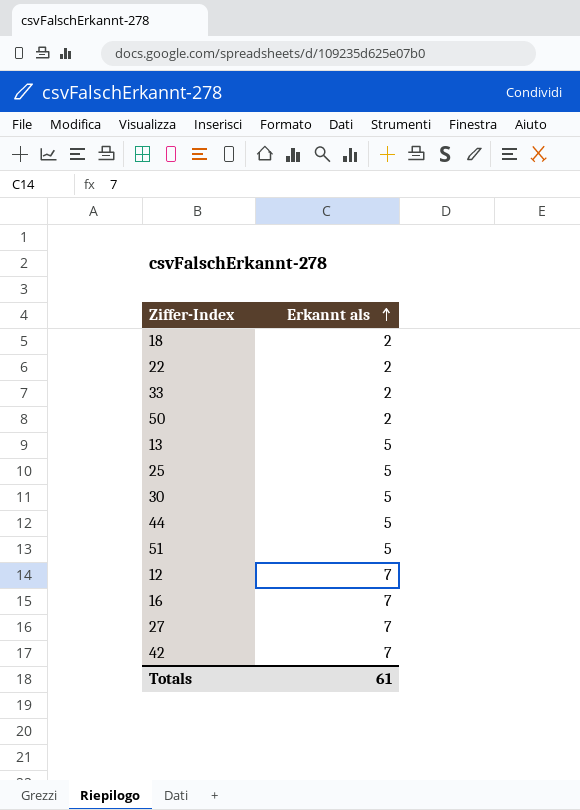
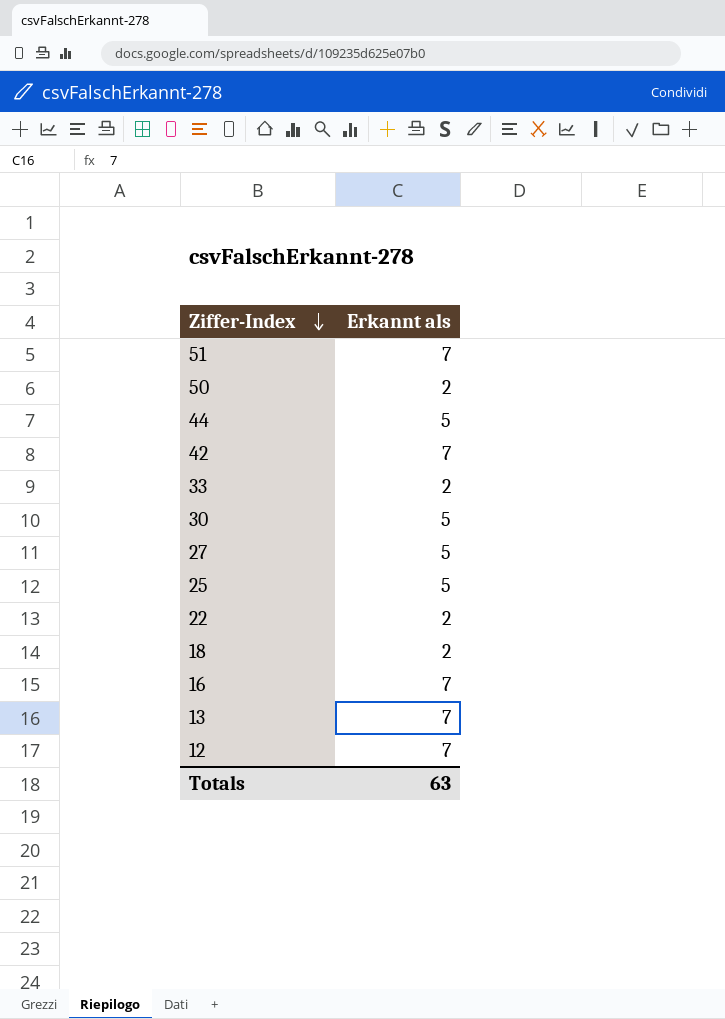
row order: Erkannt als ascending -> Ziffer-Index descending
51 | Erkannt als: 5 -> 7
27 | Erkannt als: 7 -> 5
13 | Erkannt als: 5 -> 7
Totals | Erkannt als: 61 -> 63

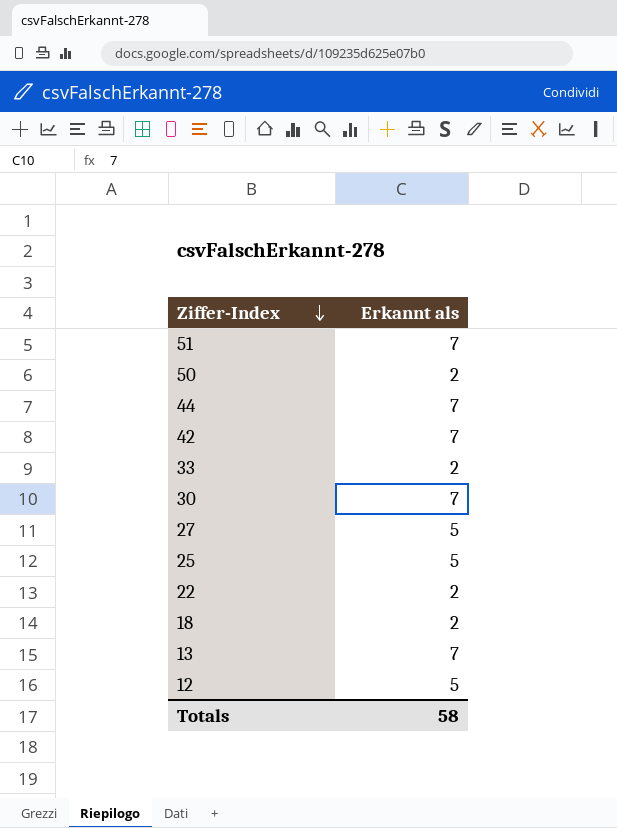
row 16: 7 -> none
44 | Erkannt als: 5 -> 7
30 | Erkannt als: 5 -> 7
12 | Erkannt als: 7 -> 5
Totals | Erkannt als: 63 -> 58

